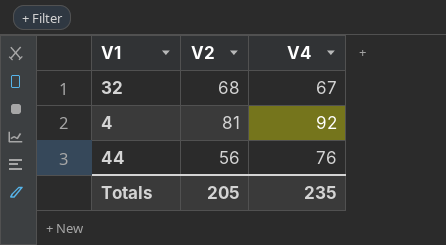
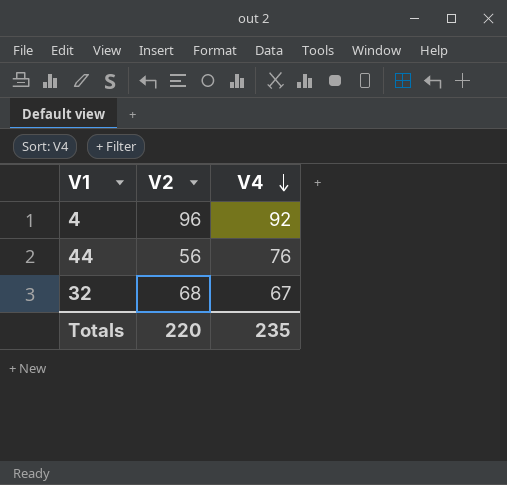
row order: none -> V4 descending
4 | V2: 81 -> 96
Totals | V2: 205 -> 220

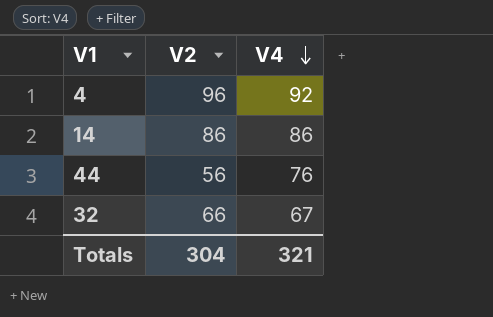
row 14: none -> 86 | 86
32 | V2: 68 -> 66
Totals | V2: 220 -> 304
Totals | V4: 235 -> 321

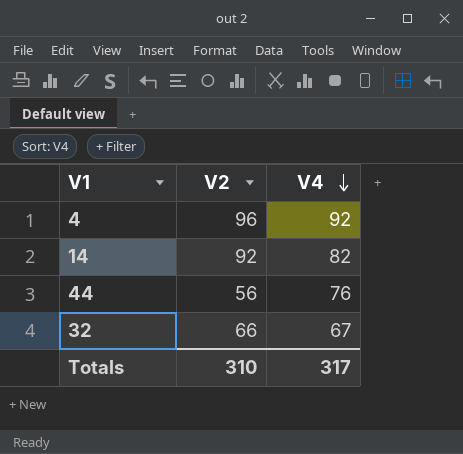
14 | V2: 86 -> 92
14 | V4: 86 -> 82
Totals | V2: 304 -> 310
Totals | V4: 321 -> 317

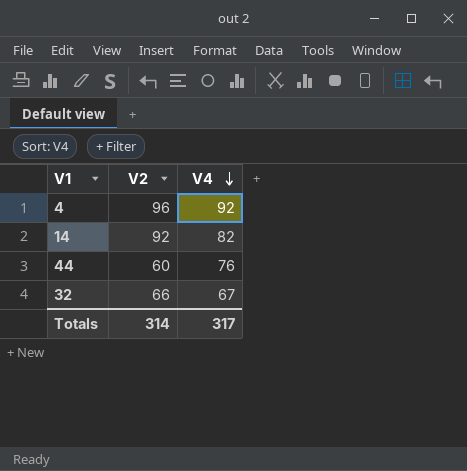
44 | V2: 56 -> 60
Totals | V2: 310 -> 314

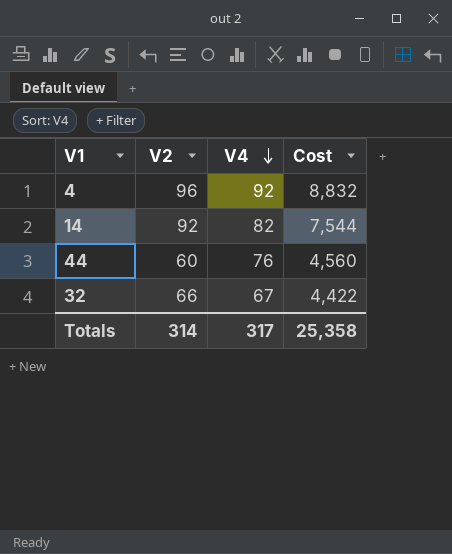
column Cost | formula: none -> [V2] * [V4]

